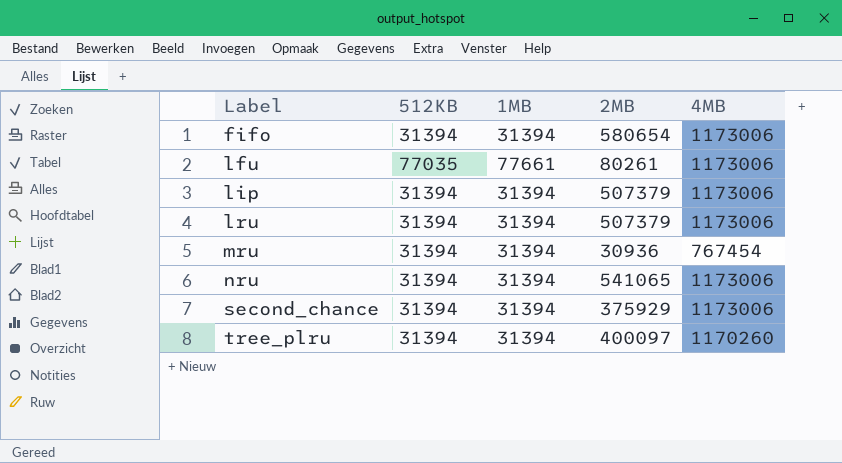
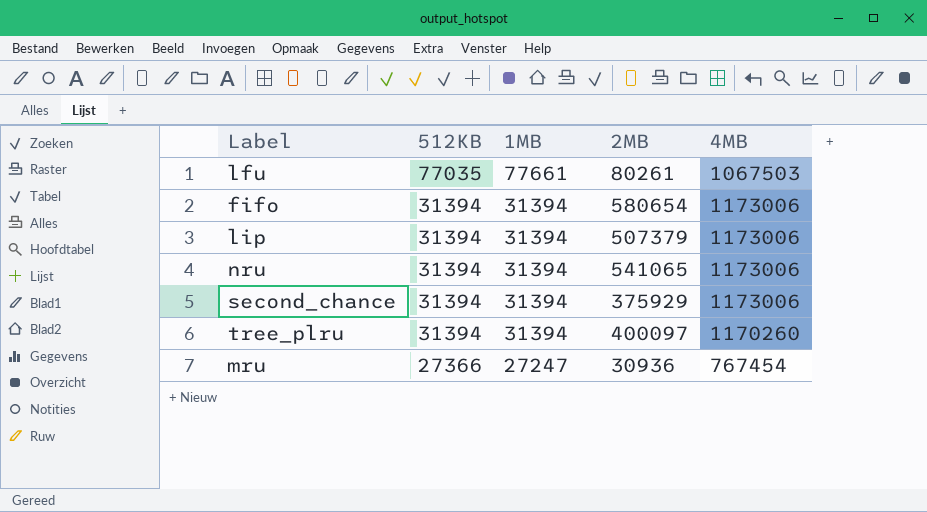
row order: Label ascending -> 512KB descending
row lru: 31394 | 31394 | 507379 | 1173006 -> none
lfu | 4MB: 1173006 -> 1067503
mru | 512KB: 31394 -> 27366
mru | 1MB: 31394 -> 27247

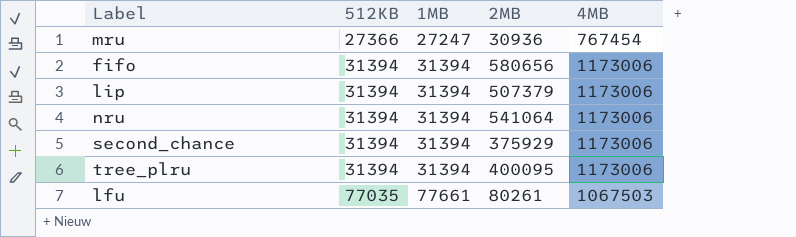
row order: 512KB descending -> 512KB ascending
fifo | 2MB: 580654 -> 580656
nru | 2MB: 541065 -> 541064
tree_plru | 2MB: 400097 -> 400095
tree_plru | 4MB: 1170260 -> 1173006

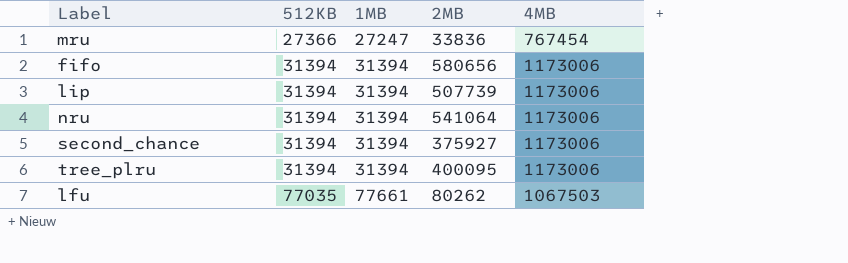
mru | 2MB: 30936 -> 33836
lip | 2MB: 507379 -> 507739
second_chance | 2MB: 375929 -> 375927
lfu | 2MB: 80261 -> 80262

